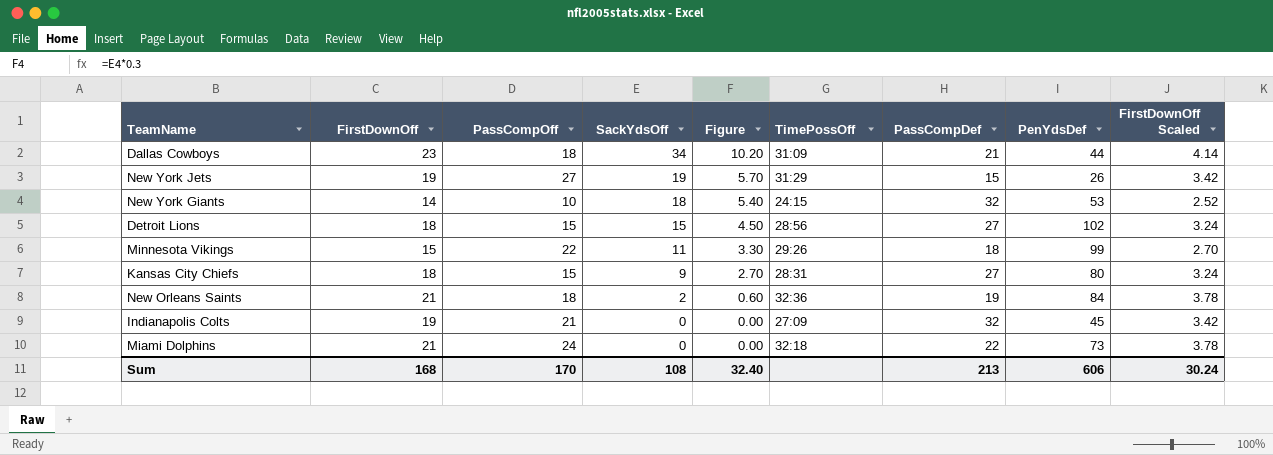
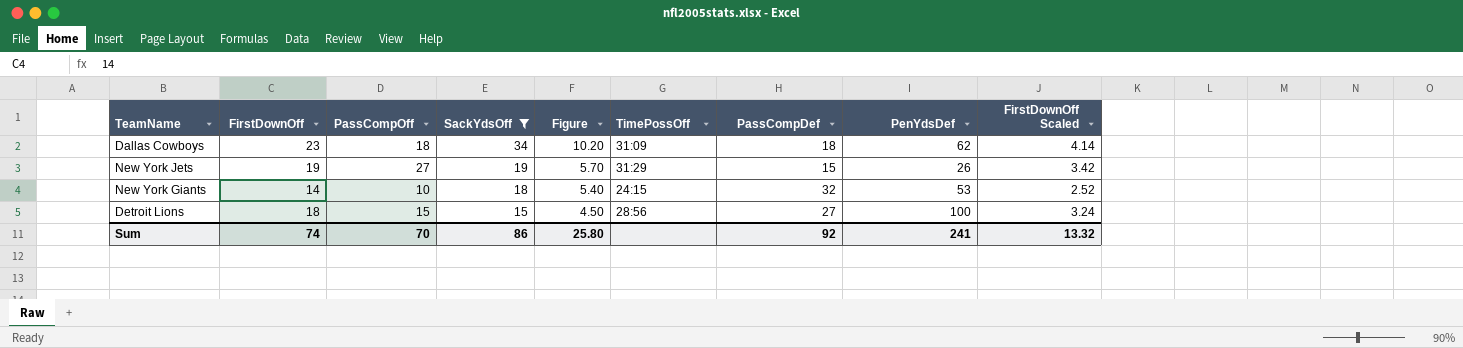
filter: none -> SackYdsOff >= 15
Dallas Cowboys | PassCompDef: 21 -> 18
Dallas Cowboys | PenYdsDef: 44 -> 62
Detroit Lions | PenYdsDef: 102 -> 100
Sum | FirstDownOff: 168 -> 74
Sum | PassCompOff: 170 -> 70
Sum | SackYdsOff: 108 -> 86
Sum | Figure: 32.40 -> 25.80
Sum | PassCompDef: 213 -> 92
Sum | PenYdsDef: 606 -> 241
Sum | FirstDownOff Scaled: 30.24 -> 13.32

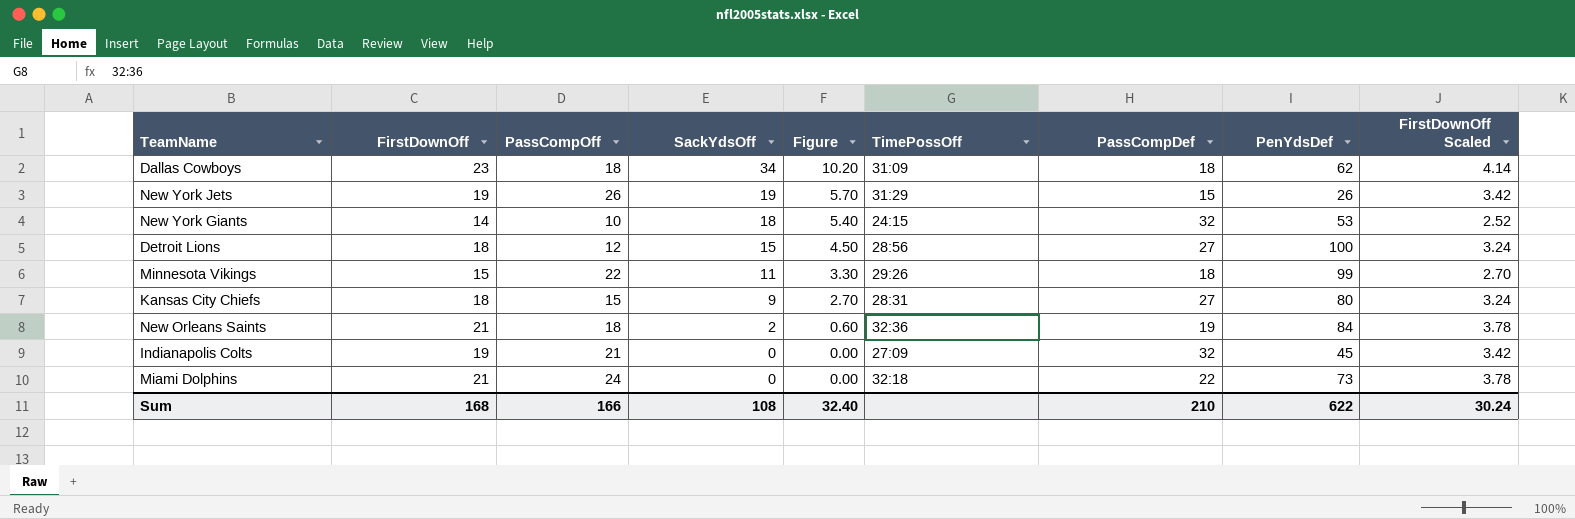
filter: SackYdsOff >= 15 -> none
New York Jets | PassCompOff: 27 -> 26
Detroit Lions | PassCompOff: 15 -> 12
Sum | FirstDownOff: 74 -> 168
Sum | PassCompOff: 70 -> 166
Sum | SackYdsOff: 86 -> 108
Sum | Figure: 25.80 -> 32.40
Sum | PassCompDef: 92 -> 210
Sum | PenYdsDef: 241 -> 622
Sum | FirstDownOff Scaled: 13.32 -> 30.24

